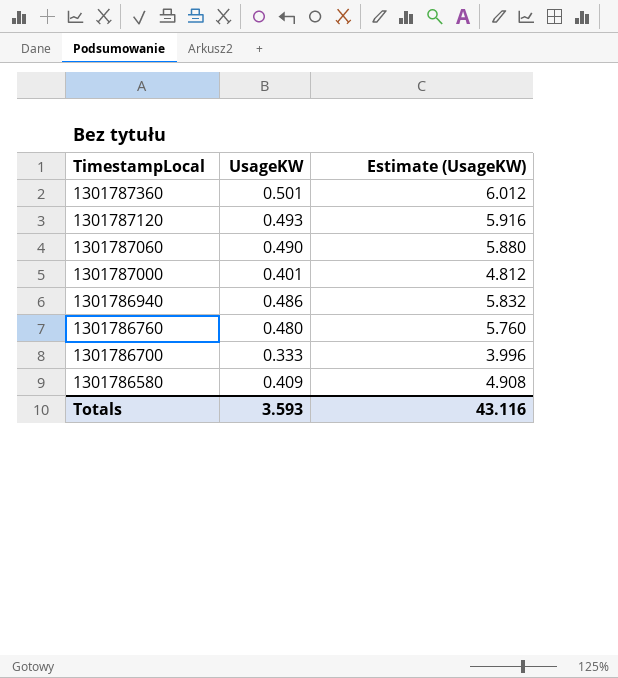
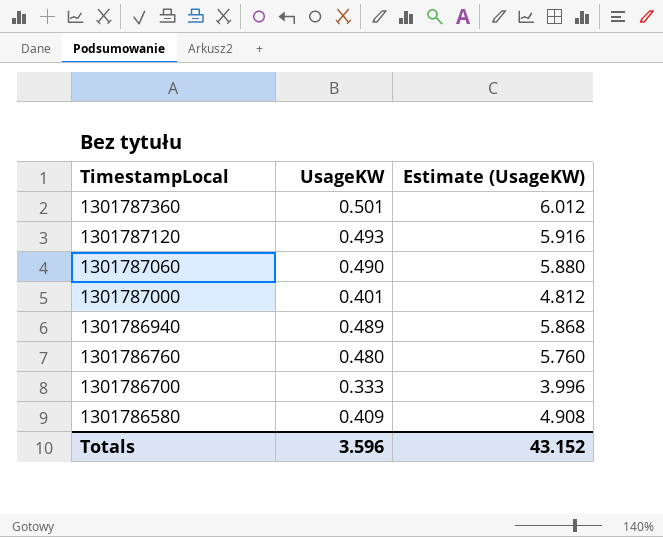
1301786940 | UsageKW: 0.486 -> 0.489
1301786940 | Estimate (UsageKW): 5.832 -> 5.868
Totals | UsageKW: 3.593 -> 3.596
Totals | Estimate (UsageKW): 43.116 -> 43.152

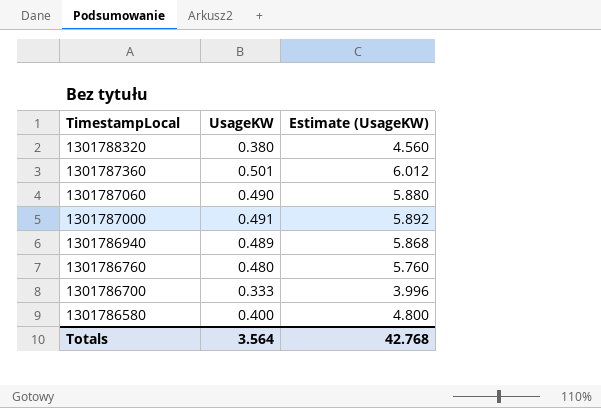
row 1301787120: 0.493 | 5.916 -> none
row 1301788320: none -> 0.380 | 4.560
1301787000 | UsageKW: 0.401 -> 0.491
1301787000 | Estimate (UsageKW): 4.812 -> 5.892
1301786580 | UsageKW: 0.409 -> 0.400
1301786580 | Estimate (UsageKW): 4.908 -> 4.800
Totals | UsageKW: 3.596 -> 3.564
Totals | Estimate (UsageKW): 43.152 -> 42.768

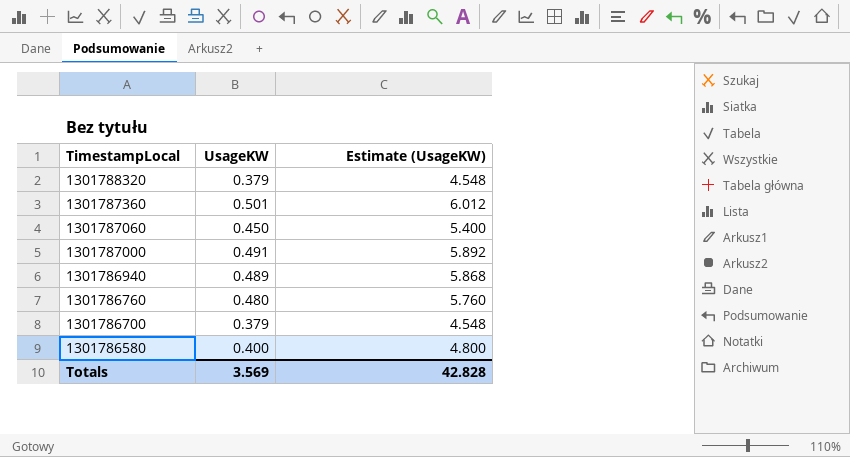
1301788320 | UsageKW: 0.380 -> 0.379
1301788320 | Estimate (UsageKW): 4.560 -> 4.548
1301787060 | UsageKW: 0.490 -> 0.450
1301787060 | Estimate (UsageKW): 5.880 -> 5.400
1301786700 | UsageKW: 0.333 -> 0.379
1301786700 | Estimate (UsageKW): 3.996 -> 4.548
Totals | UsageKW: 3.564 -> 3.569
Totals | Estimate (UsageKW): 42.768 -> 42.828

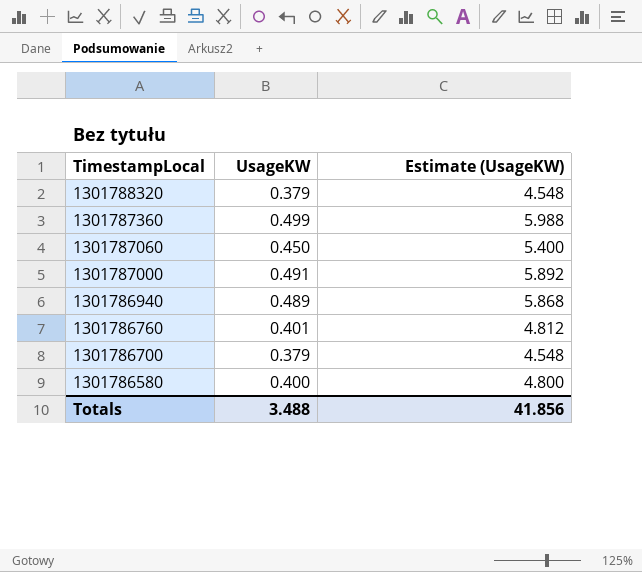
1301787360 | UsageKW: 0.501 -> 0.499
1301787360 | Estimate (UsageKW): 6.012 -> 5.988
1301786760 | UsageKW: 0.480 -> 0.401
1301786760 | Estimate (UsageKW): 5.760 -> 4.812
Totals | UsageKW: 3.569 -> 3.488
Totals | Estimate (UsageKW): 42.828 -> 41.856

